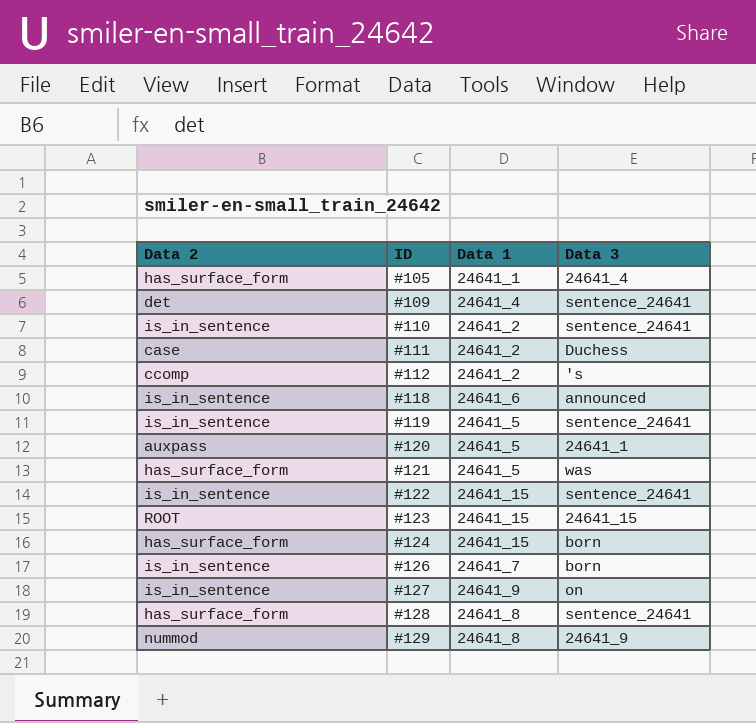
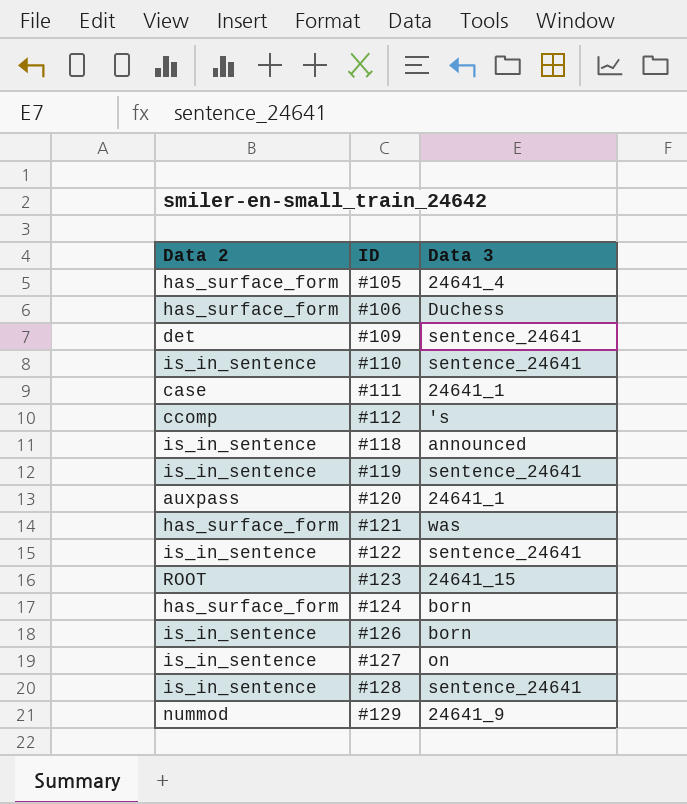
column Data 1 | position: 3 -> none
row #106: none -> has_surface_form | Duchess
#111 | Data 3: Duchess -> 24641_1
#128 | Data 2: has_surface_form -> is_in_sentence

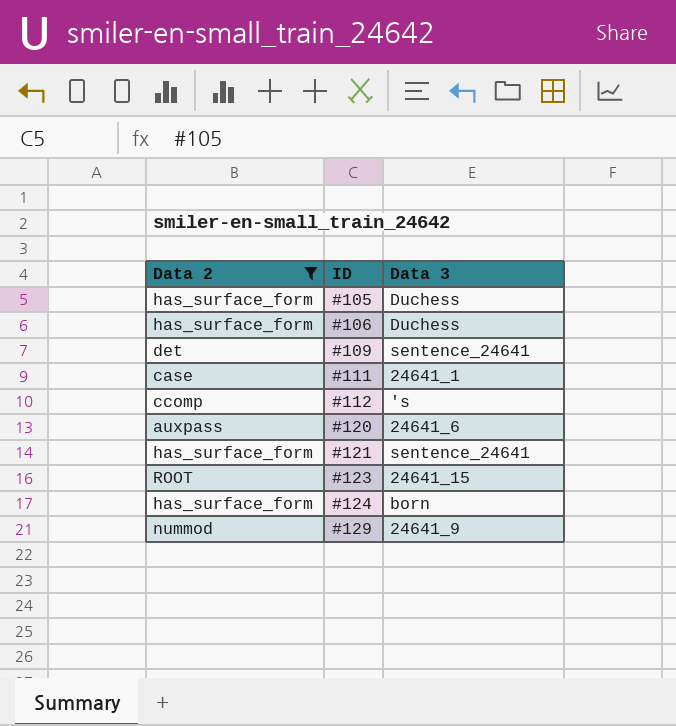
filter: none -> Data 2 != is_in_sentence
#105 | Data 3: 24641_4 -> Duchess
#120 | Data 3: 24641_1 -> 24641_6
#121 | Data 3: was -> sentence_24641

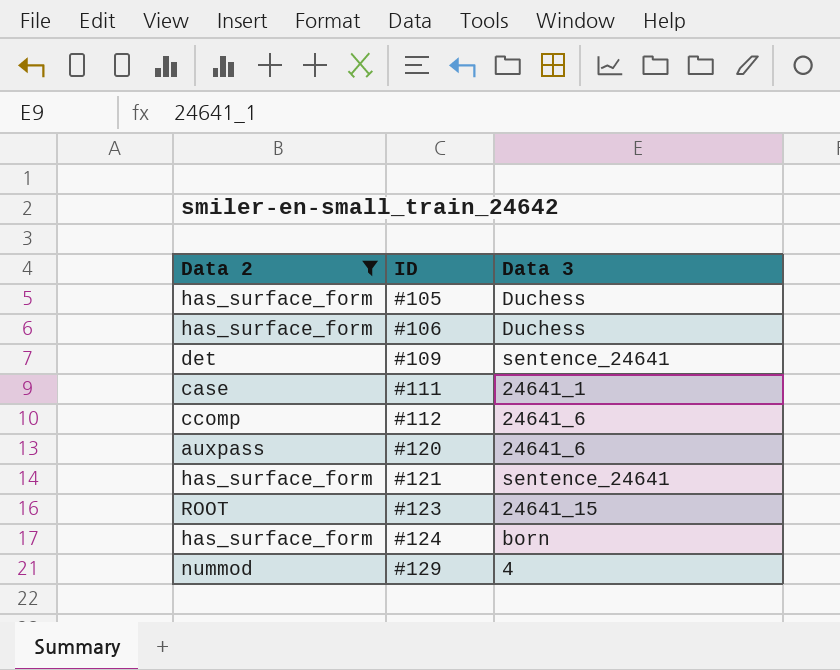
#112 | Data 3: 's -> 24641_6
#129 | Data 3: 24641_9 -> 4

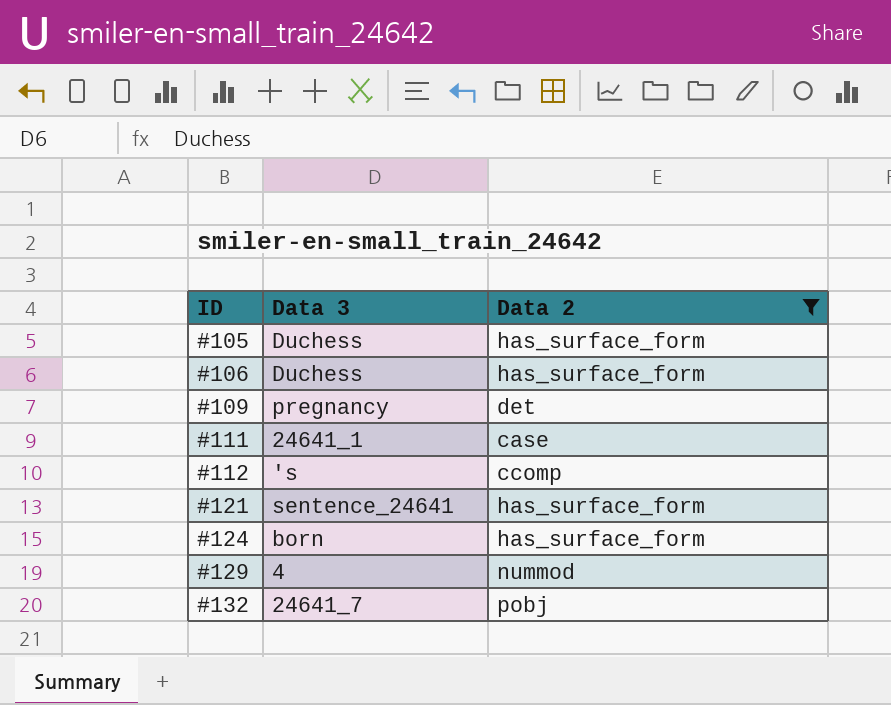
column Data 2 | position: 1 -> 3
row #120: auxpass | 24641_6 -> none
row #123: ROOT | 24641_15 -> none
#109 | Data 3: sentence_24641 -> pregnancy
#112 | Data 3: 24641_6 -> 's
row #132: none -> 24641_7 | pobj

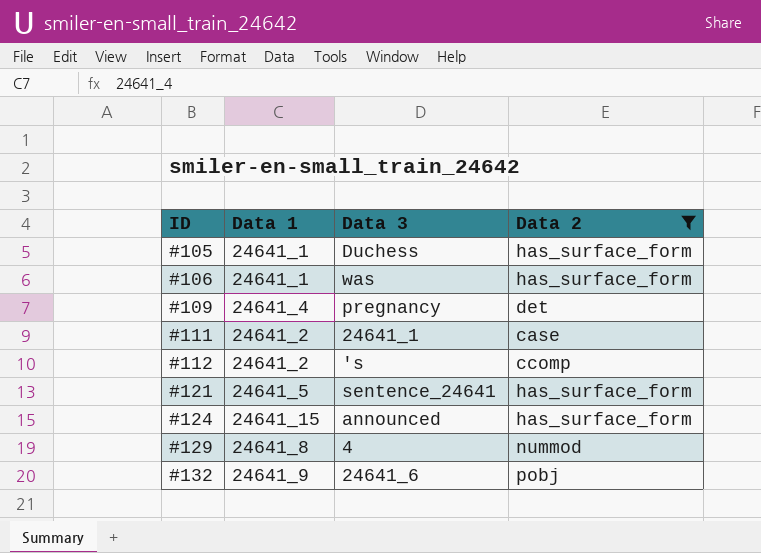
column Data 1 | position: none -> 2
#106 | Data 3: Duchess -> was
#124 | Data 3: born -> announced
#132 | Data 3: 24641_7 -> 24641_6

